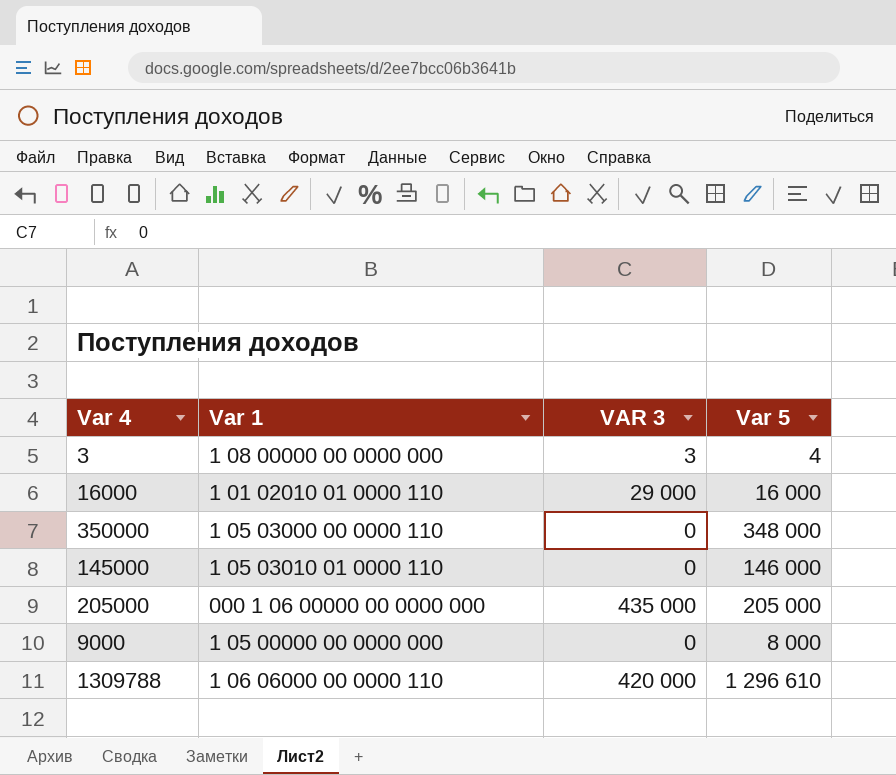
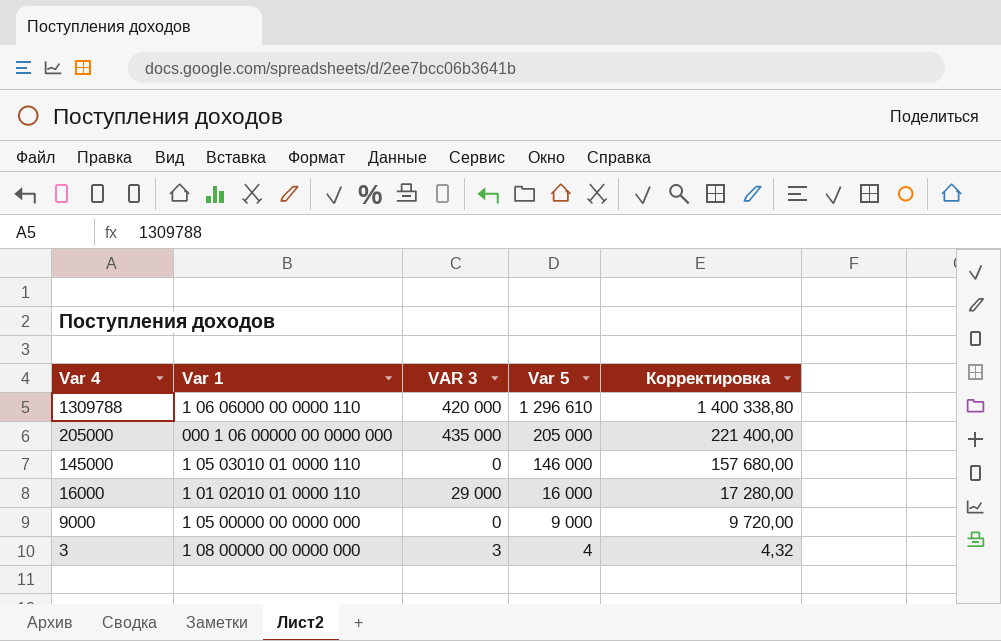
row order: none -> Var 4 descending
column Корректировка | formula: none -> [Var 5] * 1,08
row 350000: 1 05 03000 00 0000 110 | 0 | 348 000 -> none
9000 | Var 5: 8 000 -> 9 000

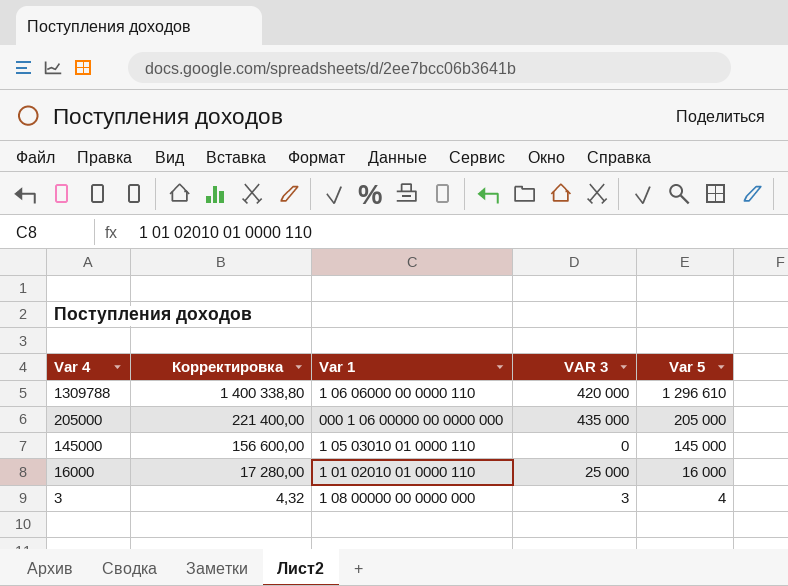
column Корректировка | position: 5 -> 2
row 9000: 1 05 00000 00 0000 000 | 0 | 9 000 | 9 720,00 -> none
145000 | Корректировка: 157 680,00 -> 156 600,00
145000 | Var 5: 146 000 -> 145 000
16000 | VAR 3: 29 000 -> 25 000

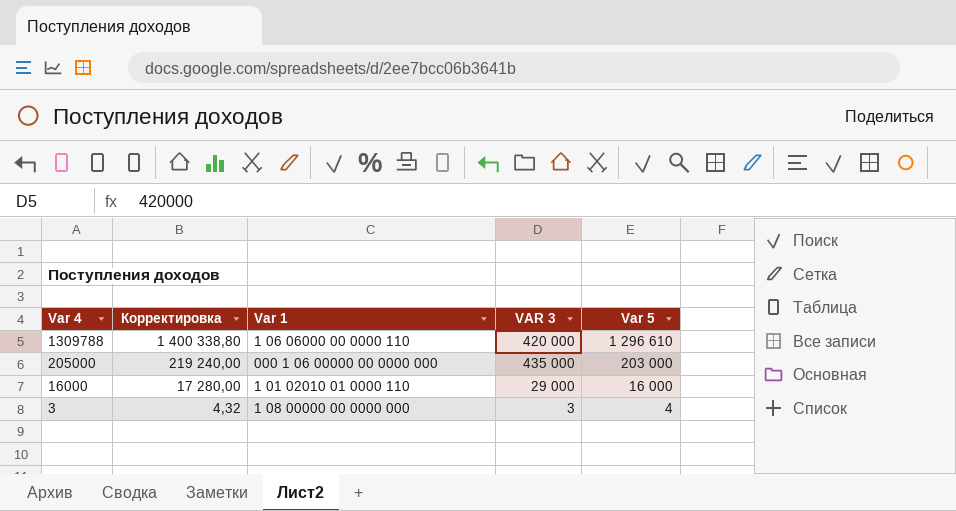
row 145000: 156 600,00 | 1 05 03010 01 0000 110 | 0 | 145 000 -> none
205000 | Корректировка: 221 400,00 -> 219 240,00
205000 | Var 5: 205 000 -> 203 000
16000 | VAR 3: 25 000 -> 29 000

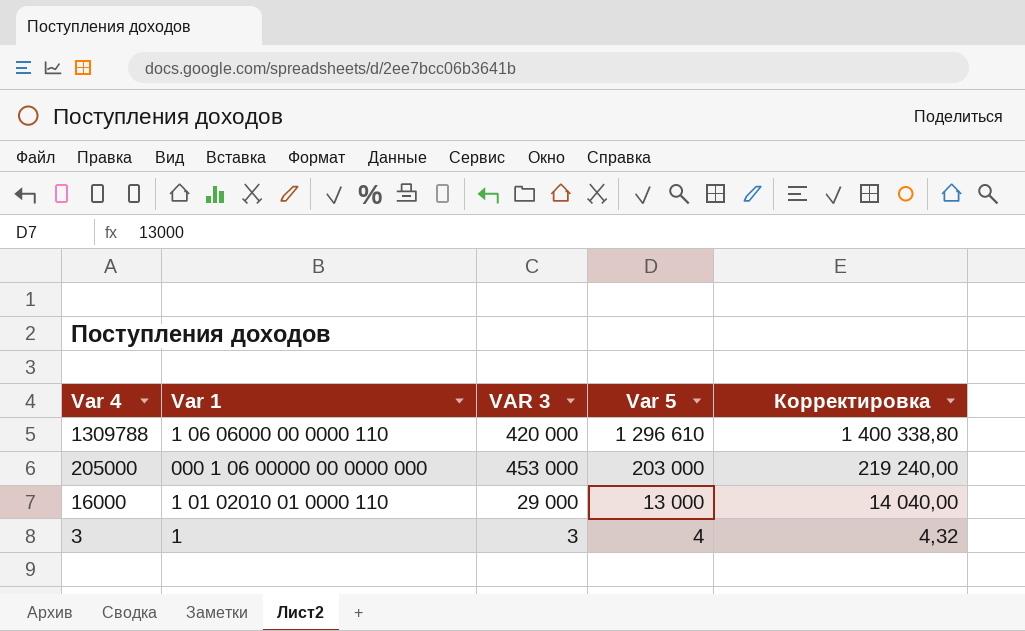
column Корректировка | position: 2 -> 5
205000 | VAR 3: 435 000 -> 453 000
16000 | Var 5: 16 000 -> 13 000
16000 | Корректировка: 17 280,00 -> 14 040,00
3 | Var 1: 1 08 00000 00 0000 000 -> 1

